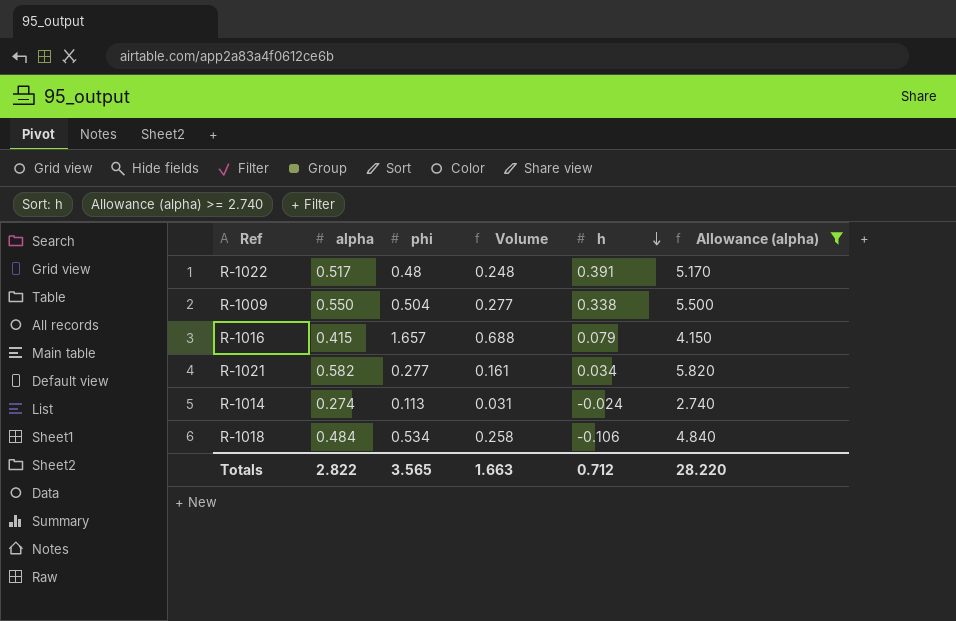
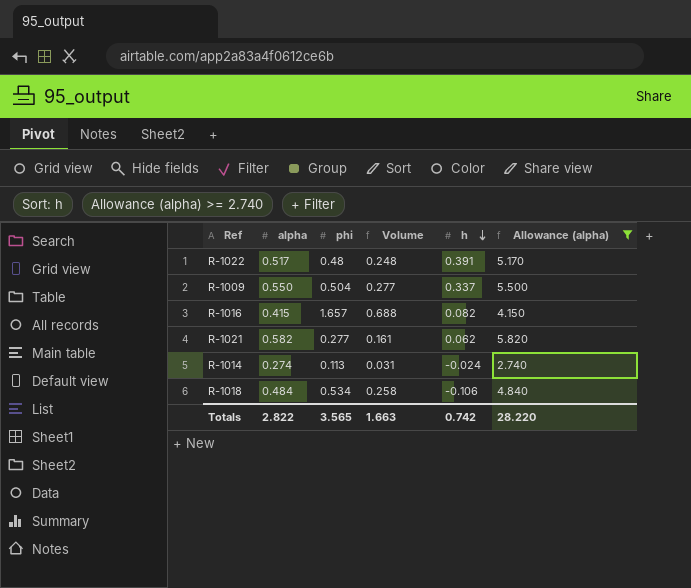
R-1009 | h: 0.338 -> 0.337
R-1016 | h: 0.079 -> 0.082
R-1021 | h: 0.034 -> 0.062
Totals | h: 0.712 -> 0.742

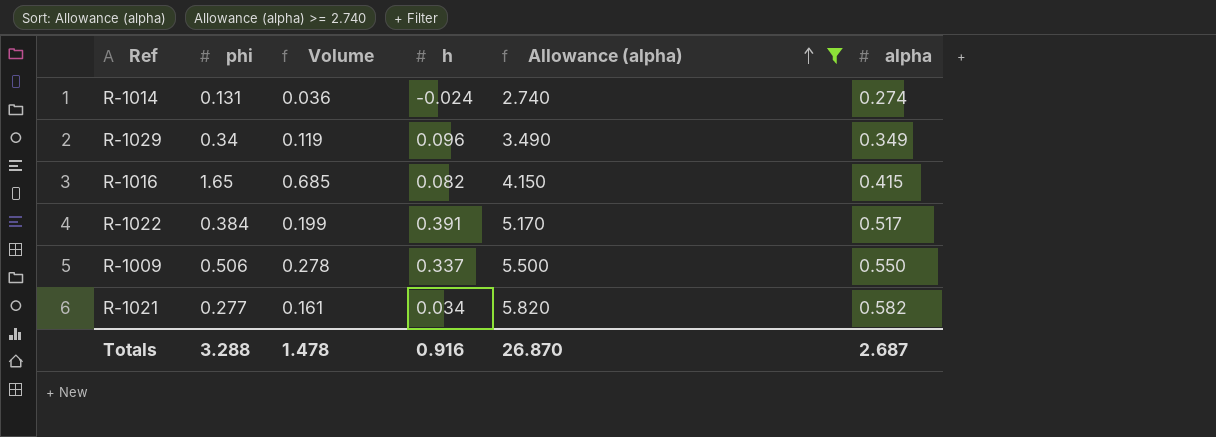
row order: h descending -> Allowance (alpha) ascending
column alpha | position: 2 -> 6
row R-1018: 0.484 | 0.534 | 0.258 | -0.106 | 4.840 -> none
R-1014 | phi: 0.113 -> 0.131
R-1014 | Volume: 0.031 -> 0.036
row R-1029: none -> 0.34 | 0.119 | 0.096 | 3.490 | 0.349
R-1016 | phi: 1.657 -> 1.65
R-1016 | Volume: 0.688 -> 0.685
R-1022 | phi: 0.48 -> 0.384
R-1022 | Volume: 0.248 -> 0.199
R-1009 | phi: 0.504 -> 0.506
R-1009 | Volume: 0.277 -> 0.278
R-1021 | h: 0.062 -> 0.034
Totals | phi: 3.565 -> 3.288
Totals | Volume: 1.663 -> 1.478
Totals | h: 0.742 -> 0.916
Totals | Allowance (alpha): 28.220 -> 26.870
Totals | alpha: 2.822 -> 2.687

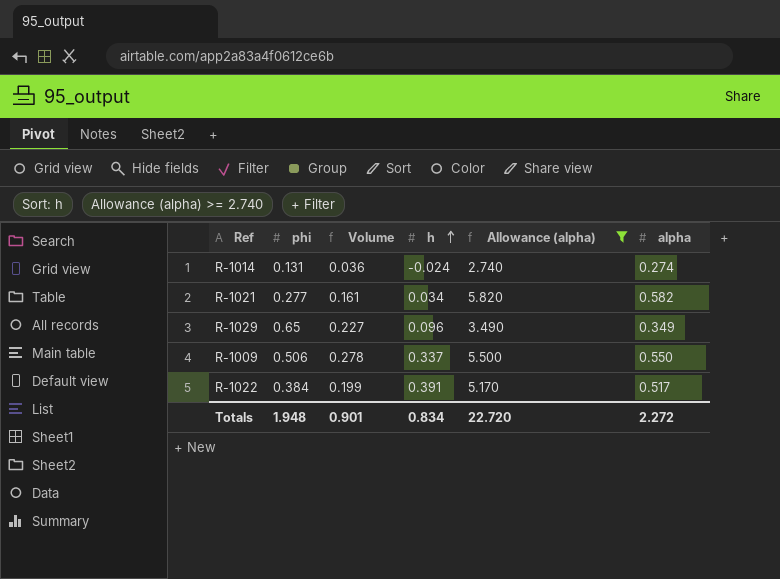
row order: Allowance (alpha) ascending -> h ascending
row R-1016: 1.65 | 0.685 | 0.082 | 4.150 | 0.415 -> none
R-1029 | phi: 0.34 -> 0.65
R-1029 | Volume: 0.119 -> 0.227
Totals | phi: 3.288 -> 1.948
Totals | Volume: 1.478 -> 0.901
Totals | h: 0.916 -> 0.834
Totals | Allowance (alpha): 26.870 -> 22.720
Totals | alpha: 2.687 -> 2.272

